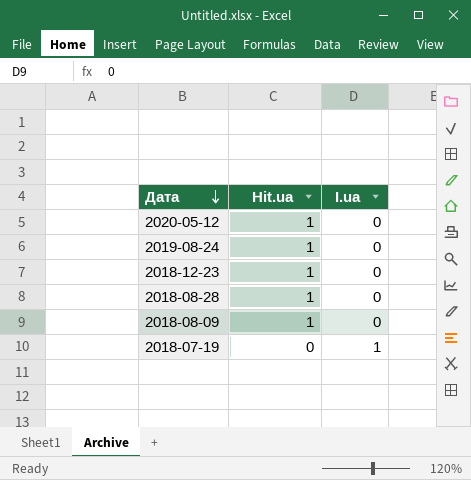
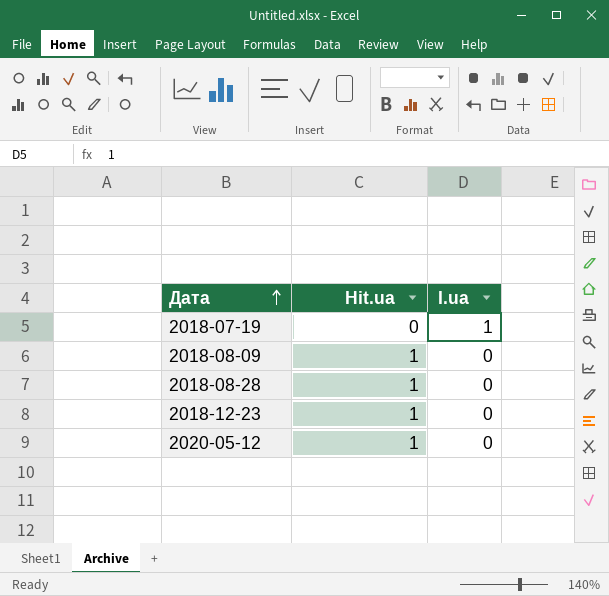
row order: Дата descending -> Дата ascending
row 2019-08-24: 1 | 0 -> none

